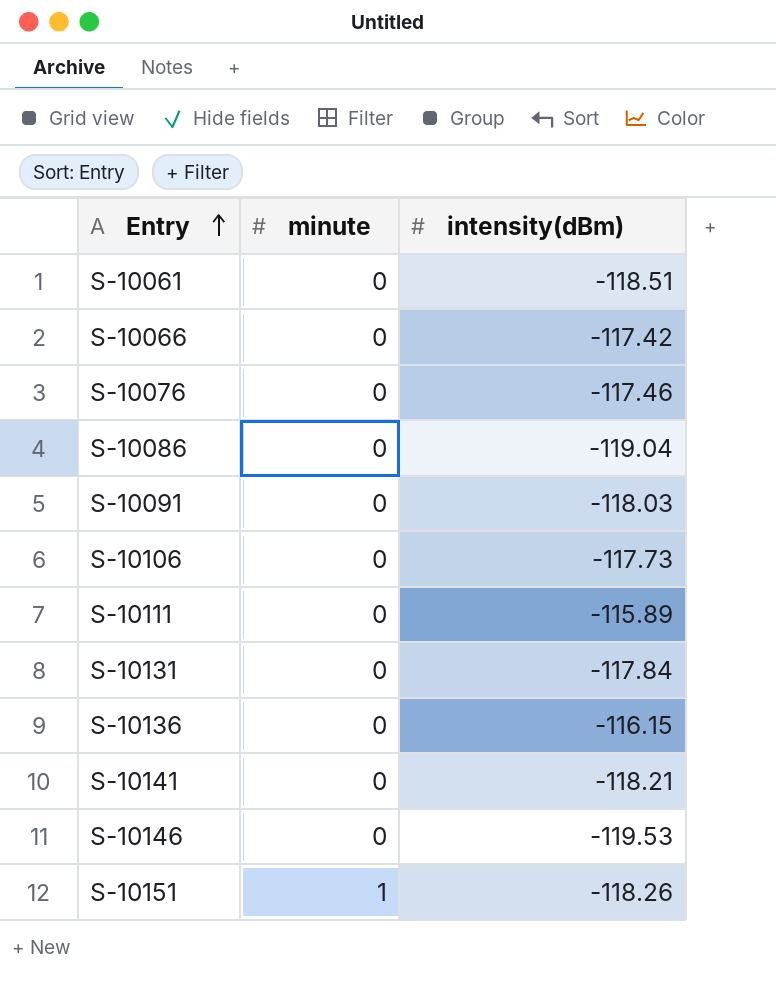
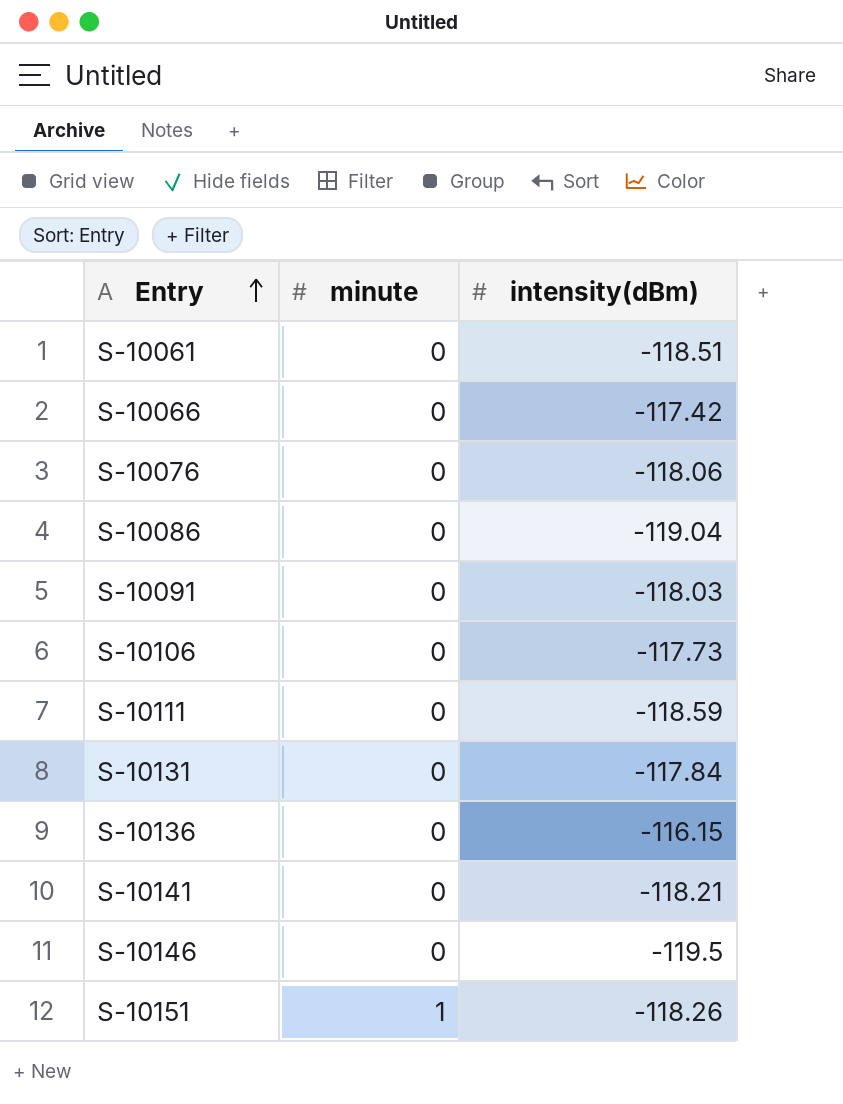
S-10076 | intensity(dBm): -117.46 -> -118.06
S-10111 | intensity(dBm): -115.89 -> -118.59
S-10146 | intensity(dBm): -119.53 -> -119.5

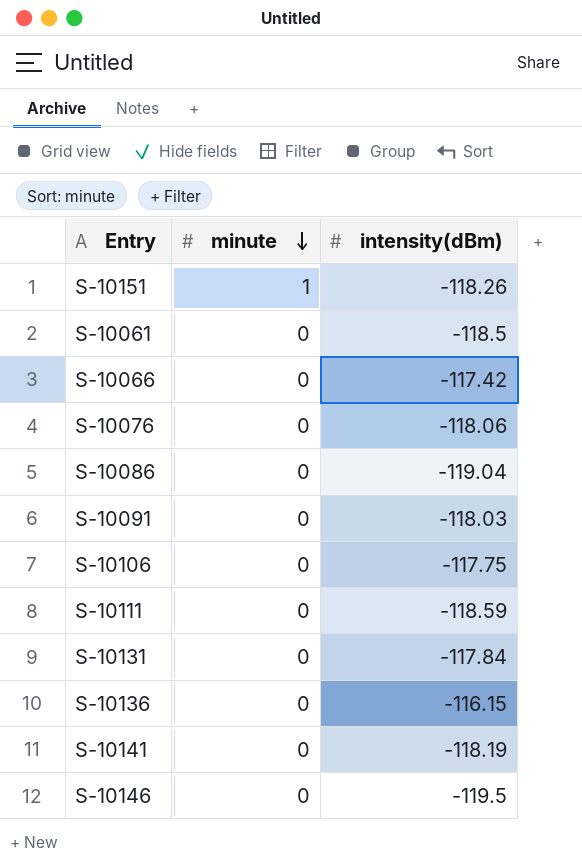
row order: Entry ascending -> minute descending
S-10061 | intensity(dBm): -118.51 -> -118.5
S-10106 | intensity(dBm): -117.73 -> -117.75
S-10141 | intensity(dBm): -118.21 -> -118.19

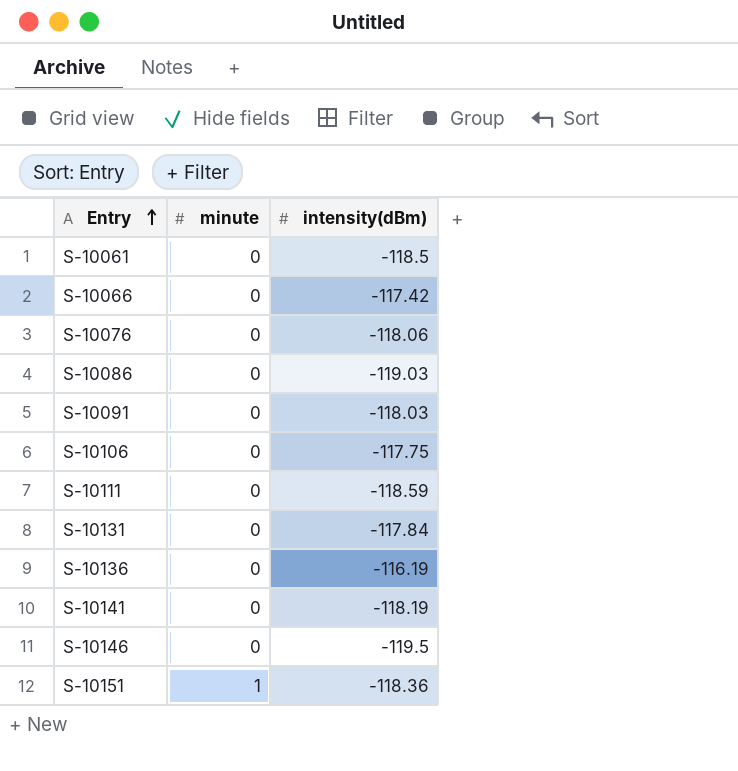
row order: minute descending -> Entry ascending
S-10086 | intensity(dBm): -119.04 -> -119.03
S-10136 | intensity(dBm): -116.15 -> -116.19
S-10151 | intensity(dBm): -118.26 -> -118.36

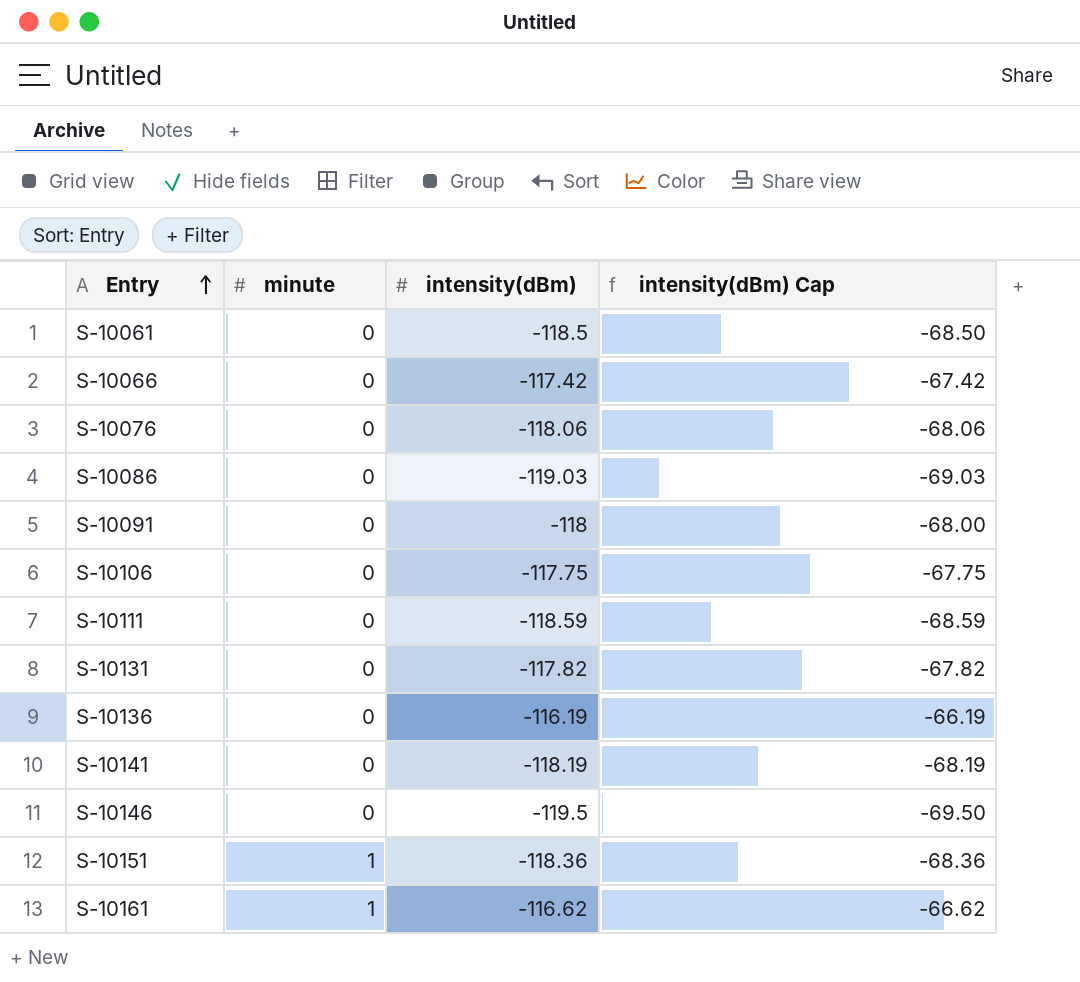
column intensity(dBm) Cap | formula: none -> [intensity(dBm)] + 50
S-10091 | intensity(dBm): -118.03 -> -118
S-10131 | intensity(dBm): -117.84 -> -117.82
row S-10161: none -> 1 | -116.62 | -66.62

